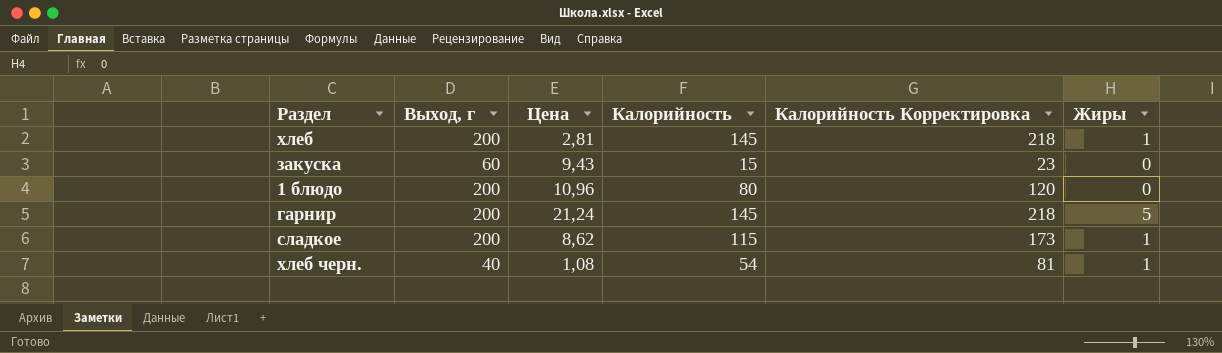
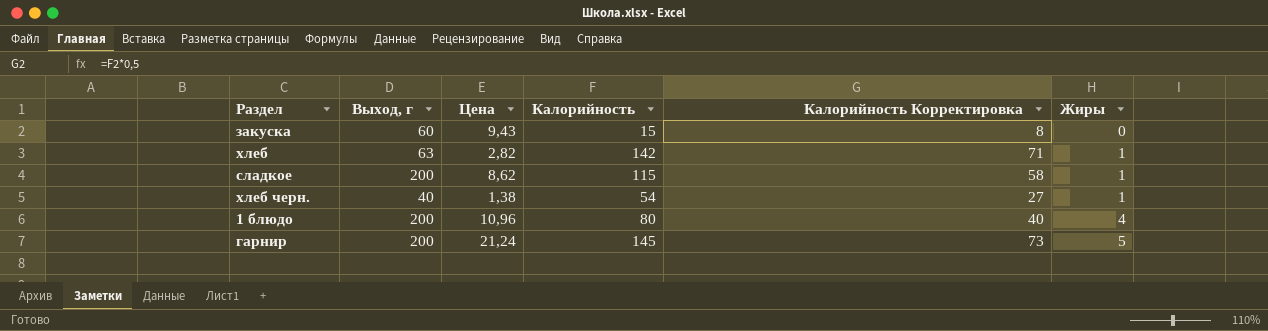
row order: none -> Жиры ascending
column Калорийность Корректировка | formula: [Калорийность] * 1,5 -> [Калорийность] * 0,5
хлеб | Выход, г: 200 -> 63
хлеб | Цена: 2,81 -> 2,82
хлеб | Калорийность: 145 -> 142
хлеб черн. | Цена: 1,08 -> 1,38
1 блюдо | Жиры: 0 -> 4

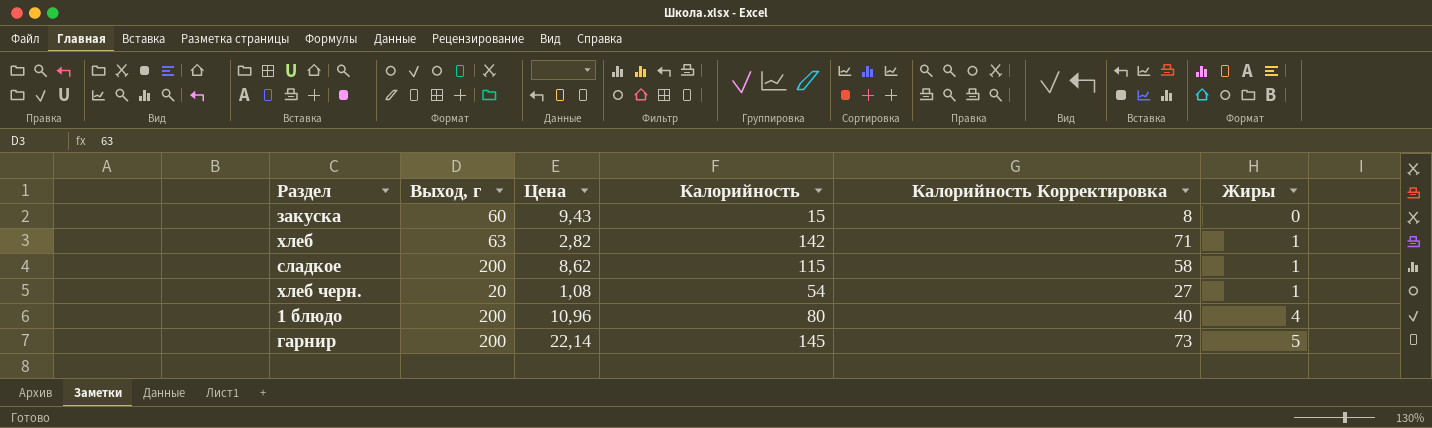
хлеб черн. | Выход, г: 40 -> 20
хлеб черн. | Цена: 1,38 -> 1,08
гарнир | Цена: 21,24 -> 22,14

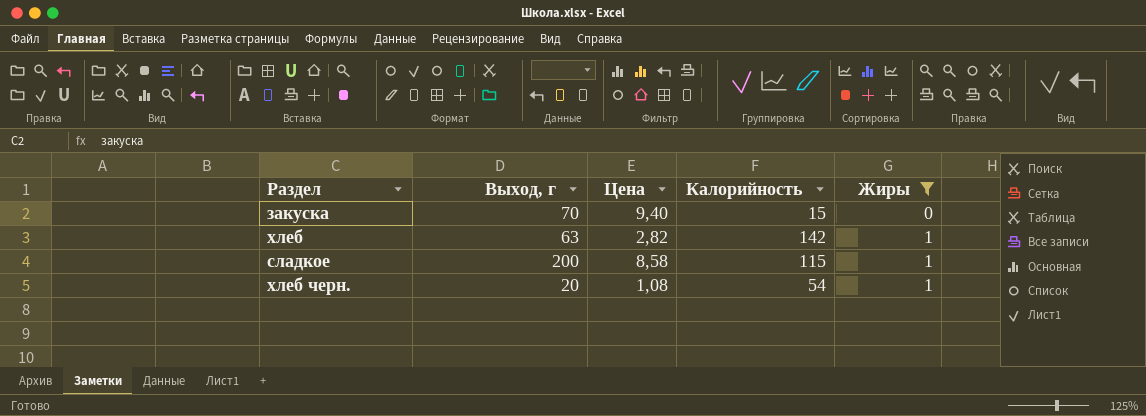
filter: none -> Жиры <= 1
column Калорийность Корректировка | formula: [Калорийность] * 0,5 -> none
закуска | Выход, г: 60 -> 70
закуска | Цена: 9,43 -> 9,40
сладкое | Цена: 8,62 -> 8,58

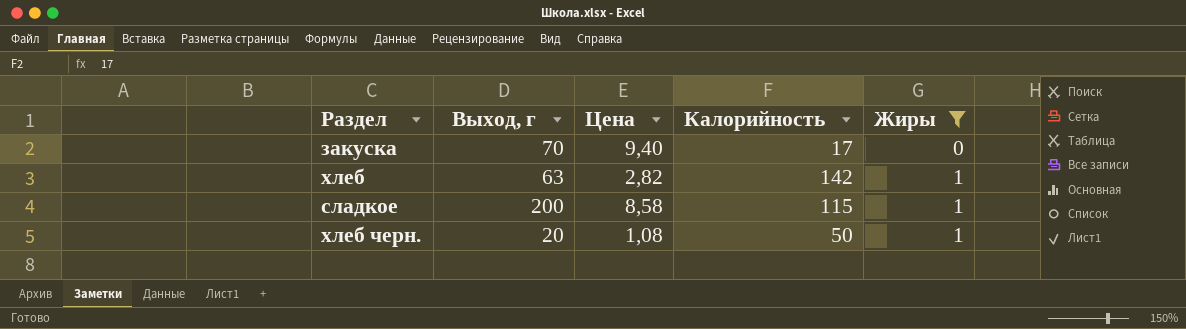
закуска | Калорийность: 15 -> 17
хлеб черн. | Калорийность: 54 -> 50

